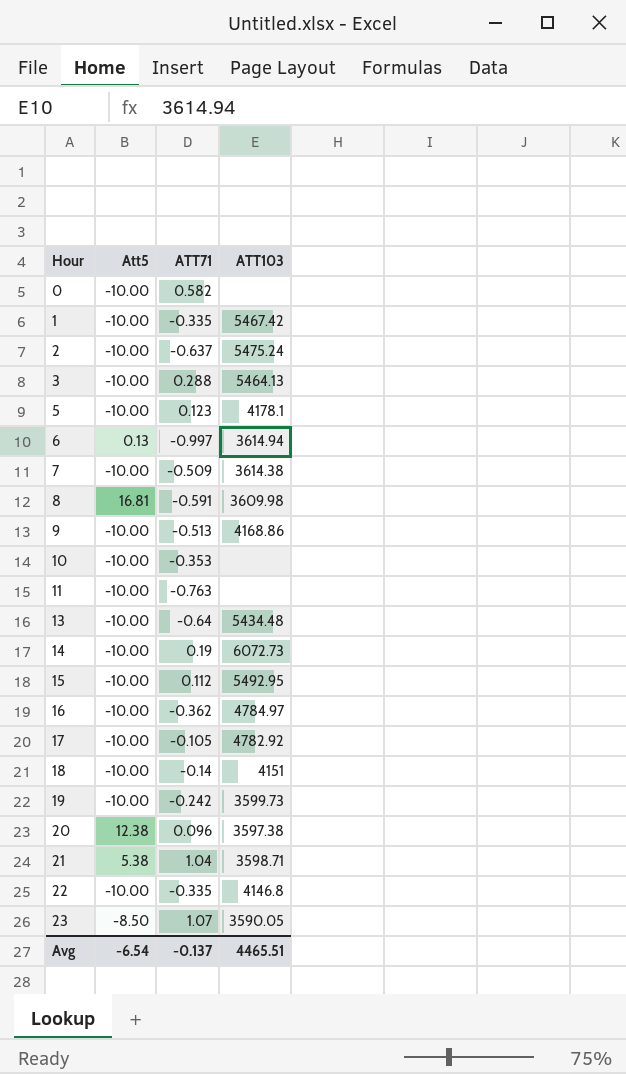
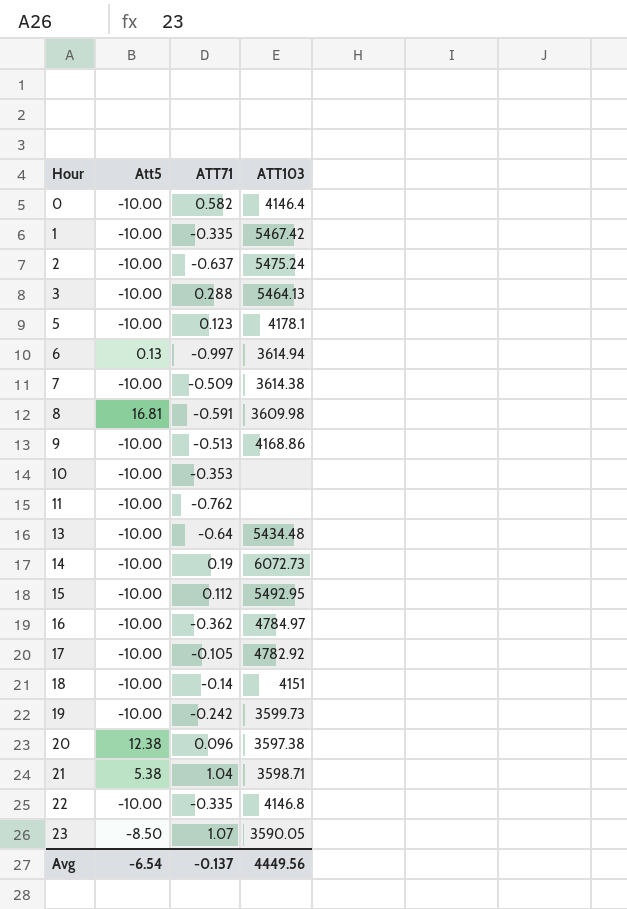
0 | ATT103: none -> 4146.4
11 | ATT71: -0.763 -> -0.762
Avg | ATT103: 4465.51 -> 4449.56

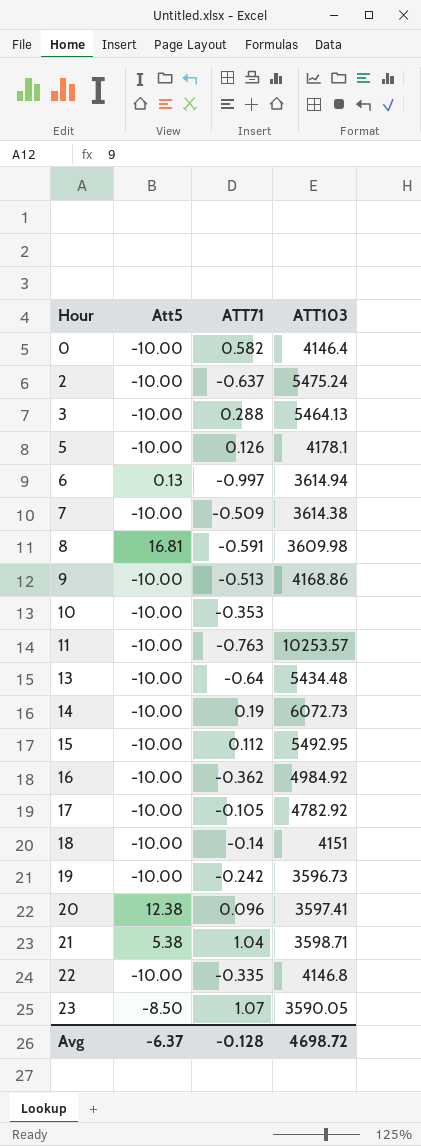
row 1: -10.00 | -0.335 | 5467.42 -> none
5 | ATT71: 0.123 -> 0.126
11 | ATT71: -0.762 -> -0.763
11 | ATT103: none -> 10253.57
16 | ATT103: 4784.97 -> 4984.92
19 | ATT103: 3599.73 -> 3596.73
20 | ATT103: 3597.38 -> 3597.41
Avg | Att5: -6.54 -> -6.37
Avg | ATT71: -0.137 -> -0.128
Avg | ATT103: 4449.56 -> 4698.72

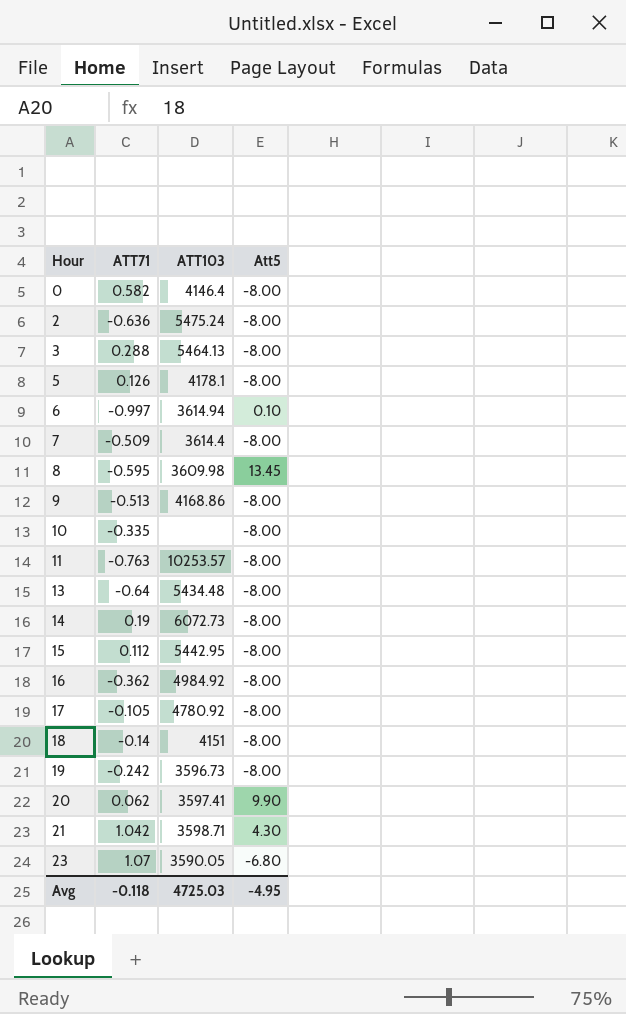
column Att5 | position: 2 -> 4
row 22: -10.00 | -0.335 | 4146.8 -> none
0 | Att5: -10.00 -> -8.00
2 | ATT71: -0.637 -> -0.636
2 | Att5: -10.00 -> -8.00
3 | Att5: -10.00 -> -8.00
5 | Att5: -10.00 -> -8.00
6 | Att5: 0.13 -> 0.10
7 | ATT103: 3614.38 -> 3614.4
7 | Att5: -10.00 -> -8.00
8 | ATT71: -0.591 -> -0.595
8 | Att5: 16.81 -> 13.45
9 | Att5: -10.00 -> -8.00
10 | ATT71: -0.353 -> -0.335
10 | Att5: -10.00 -> -8.00
11 | Att5: -10.00 -> -8.00
13 | Att5: -10.00 -> -8.00
14 | Att5: -10.00 -> -8.00
15 | ATT103: 5492.95 -> 5442.95
15 | Att5: -10.00 -> -8.00
16 | Att5: -10.00 -> -8.00
17 | ATT103: 4782.92 -> 4780.92
17 | Att5: -10.00 -> -8.00
18 | Att5: -10.00 -> -8.00
19 | Att5: -10.00 -> -8.00
20 | ATT71: 0.096 -> 0.062
20 | Att5: 12.38 -> 9.90
21 | ATT71: 1.04 -> 1.042
21 | Att5: 5.38 -> 4.30
23 | Att5: -8.50 -> -6.80
Avg | ATT71: -0.128 -> -0.118
Avg | ATT103: 4698.72 -> 4725.03
Avg | Att5: -6.37 -> -4.95

